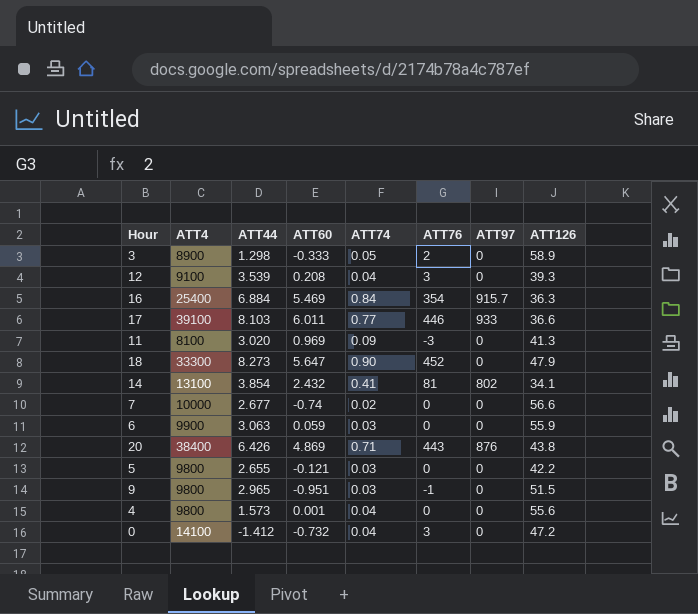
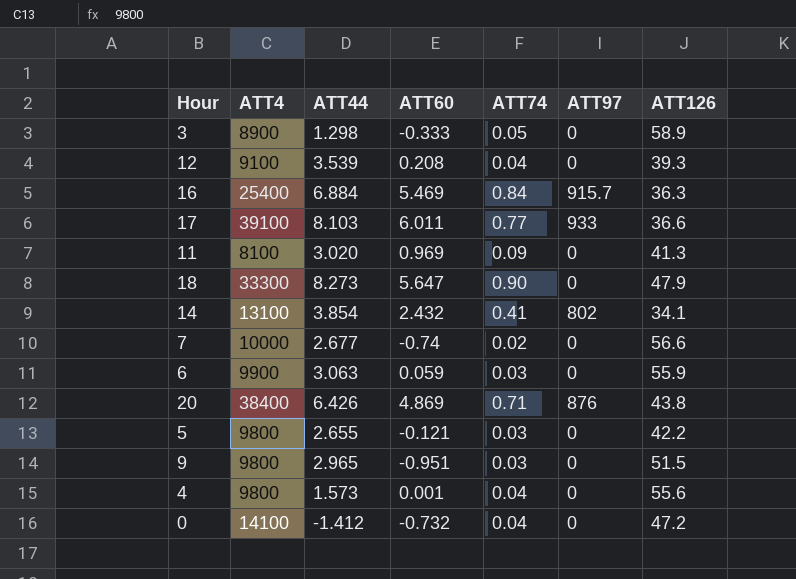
column ATT76 | position: 6 -> none

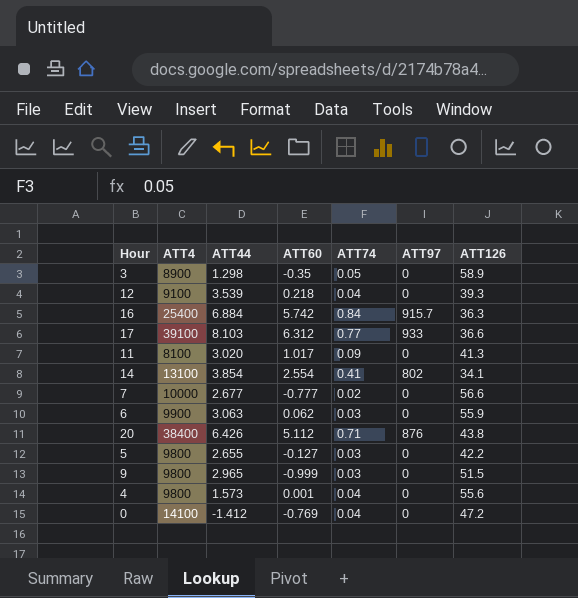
row 18: 33300 | 8.273 | 5.647 | 0.90 | 0 | 47.9 -> none
3 | ATT60: -0.333 -> -0.35
12 | ATT60: 0.208 -> 0.218
16 | ATT60: 5.469 -> 5.742
17 | ATT60: 6.011 -> 6.312
11 | ATT60: 0.969 -> 1.017
14 | ATT60: 2.432 -> 2.554
7 | ATT60: -0.74 -> -0.777
6 | ATT60: 0.059 -> 0.062
20 | ATT60: 4.869 -> 5.112
5 | ATT60: -0.121 -> -0.127
9 | ATT60: -0.951 -> -0.999
0 | ATT60: -0.732 -> -0.769

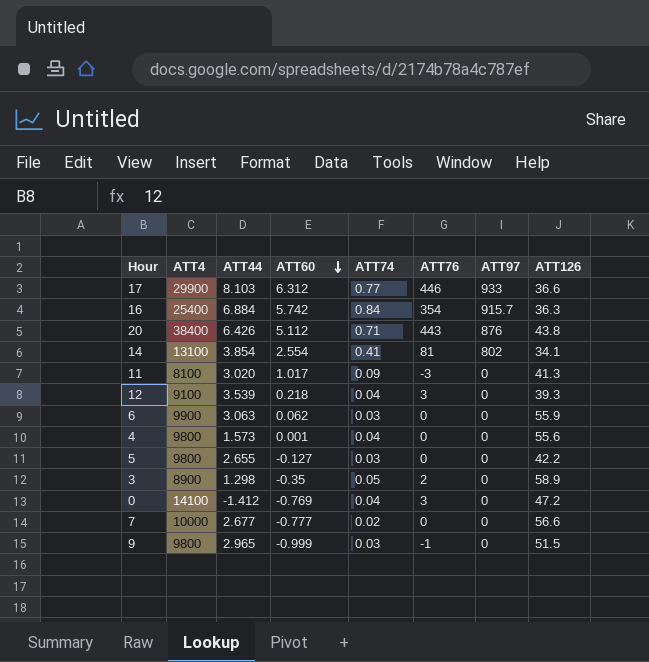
row order: none -> ATT60 descending
column ATT76 | position: none -> 6
17 | ATT4: 39100 -> 29900

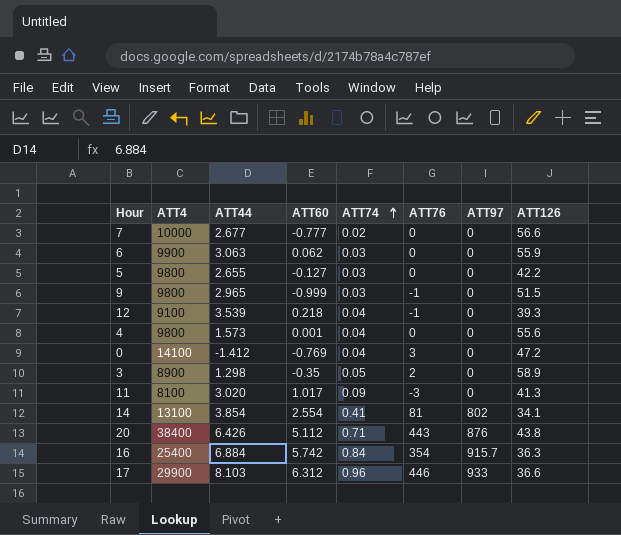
row order: ATT60 descending -> ATT74 ascending
12 | ATT76: 3 -> -1
17 | ATT74: 0.77 -> 0.96

